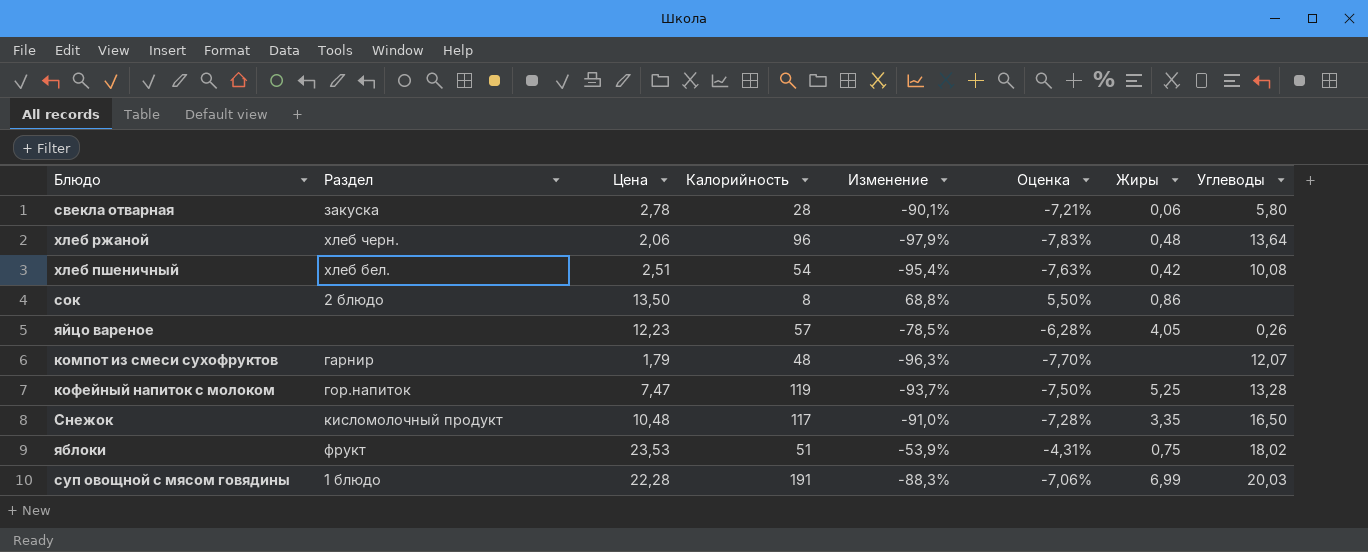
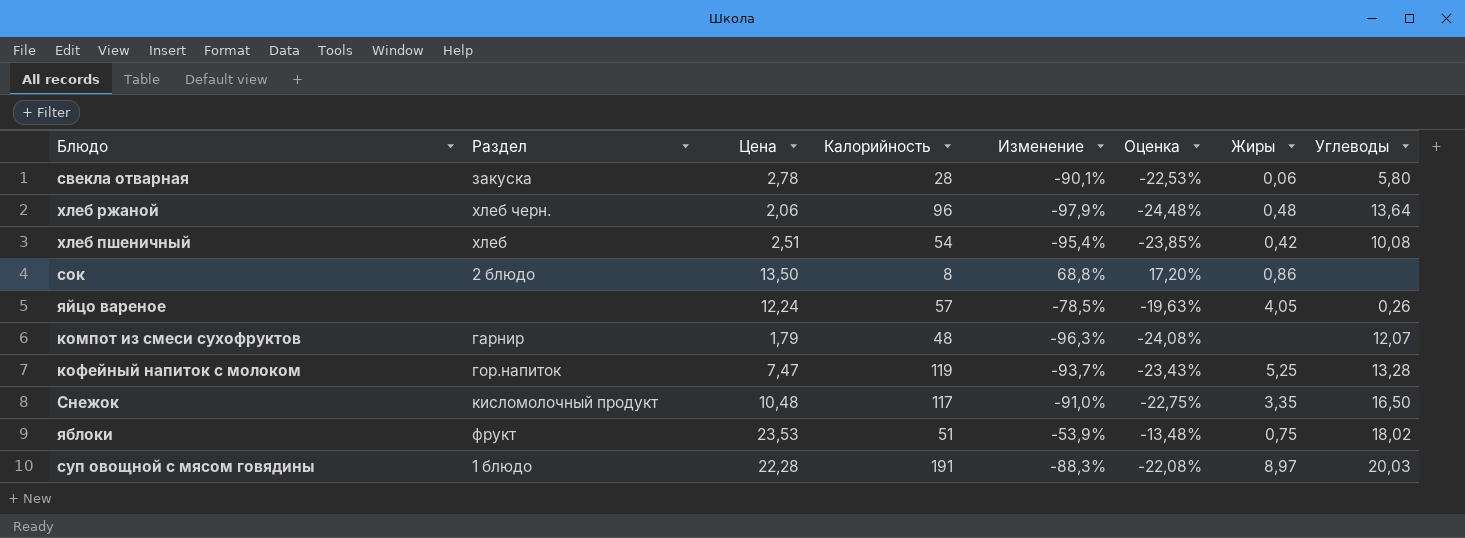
column Оценка | formula: [Изменение] * 0,08 -> [Изменение] * 0,25
хлеб пшеничный | Раздел: хлеб бел. -> хлеб
яйцо вареное | Цена: 12,23 -> 12,24
суп овощной с мясом говядины | Жиры: 6,99 -> 8,97

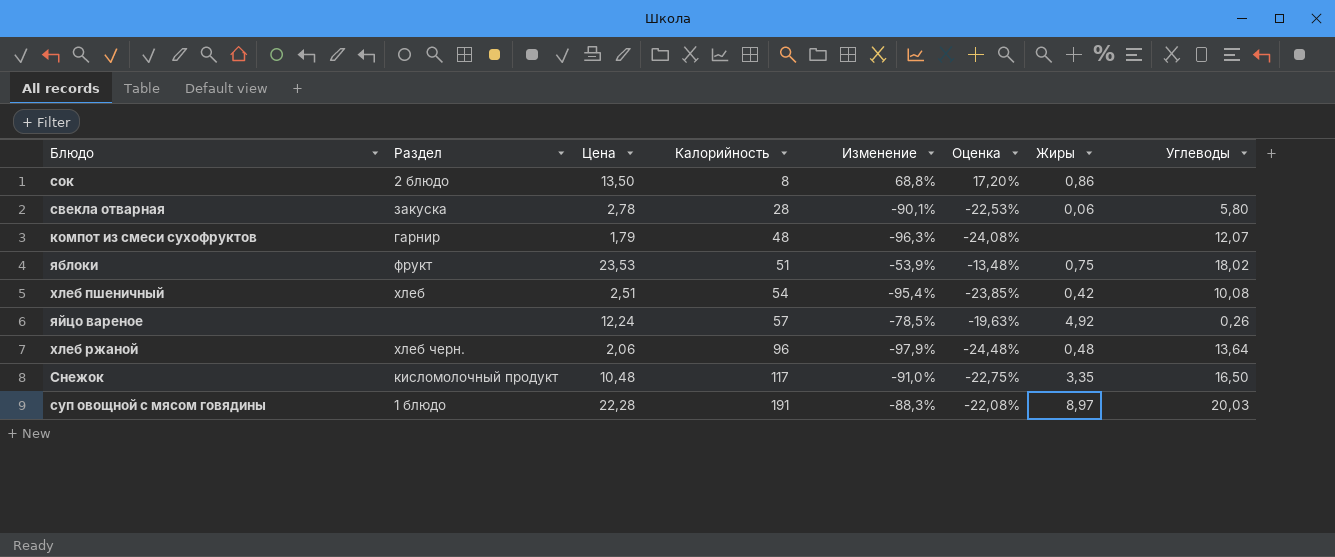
row order: none -> Калорийность ascending
row кофейный напиток с молоком: гор.напиток | 7,47 | 119 | -93,7% | -23,43% | 5,25 | 13,28 -> none
яйцо вареное | Жиры: 4,05 -> 4,92

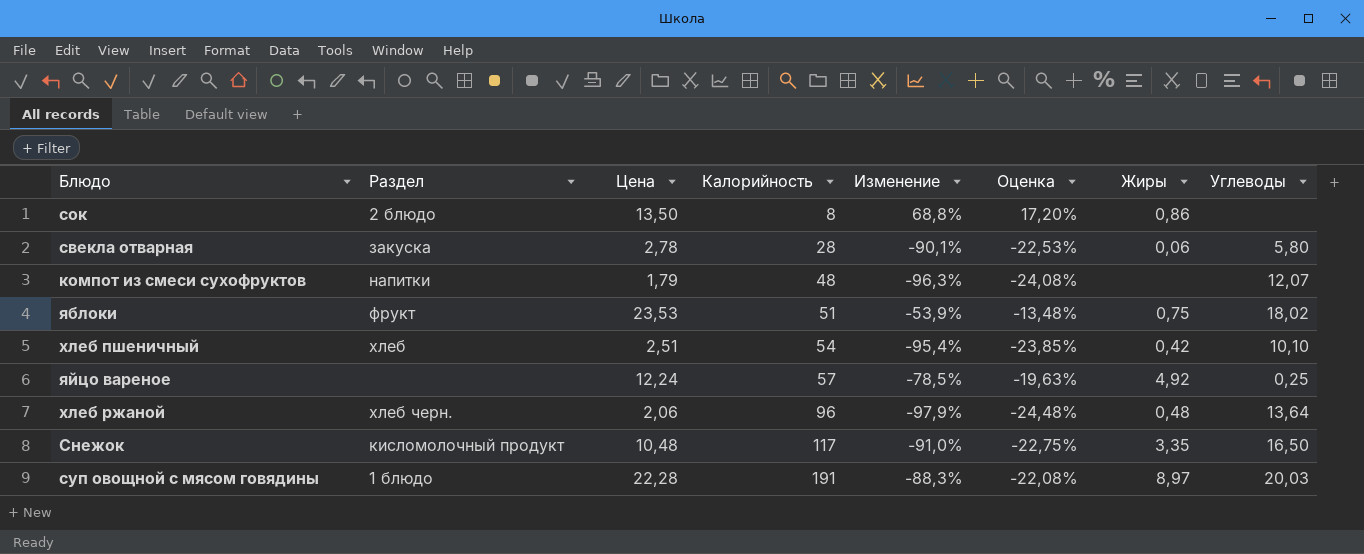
компот из смеси сухофруктов | Раздел: гарнир -> напитки
хлеб пшеничный | Углеводы: 10,08 -> 10,10
яйцо вареное | Углеводы: 0,26 -> 0,25

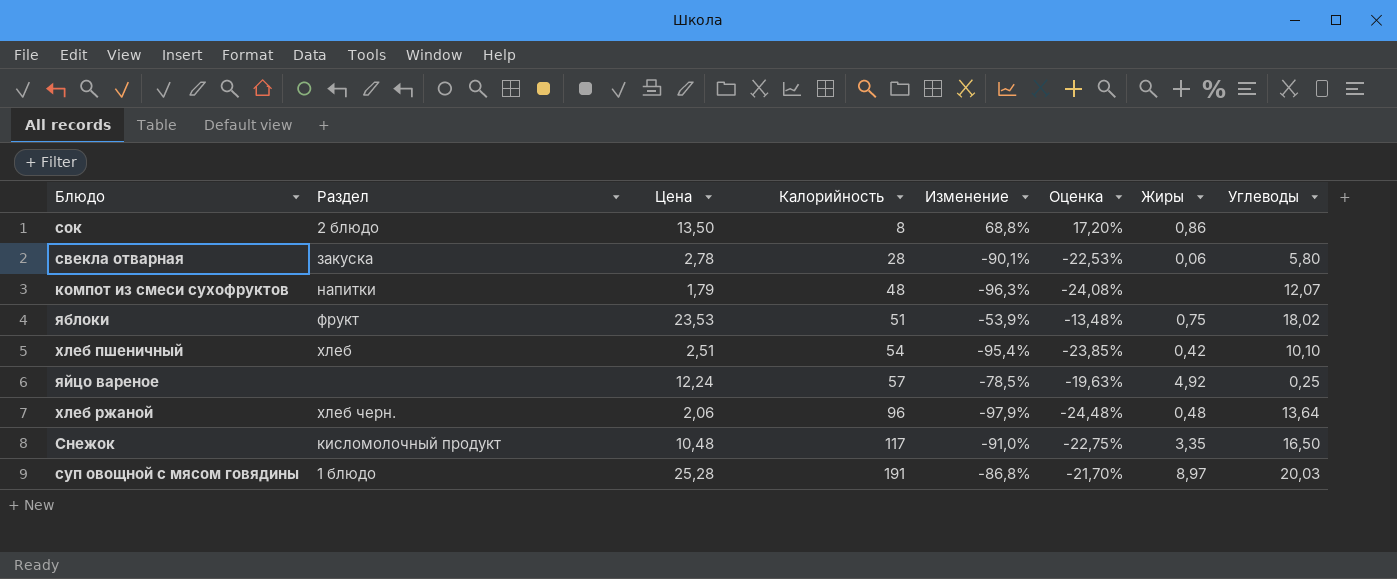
суп овощной с мясом говядины | Цена: 22,28 -> 25,28
суп овощной с мясом говядины | Изменение: -88,3% -> -86,8%
суп овощной с мясом говядины | Оценка: -22,08% -> -21,70%

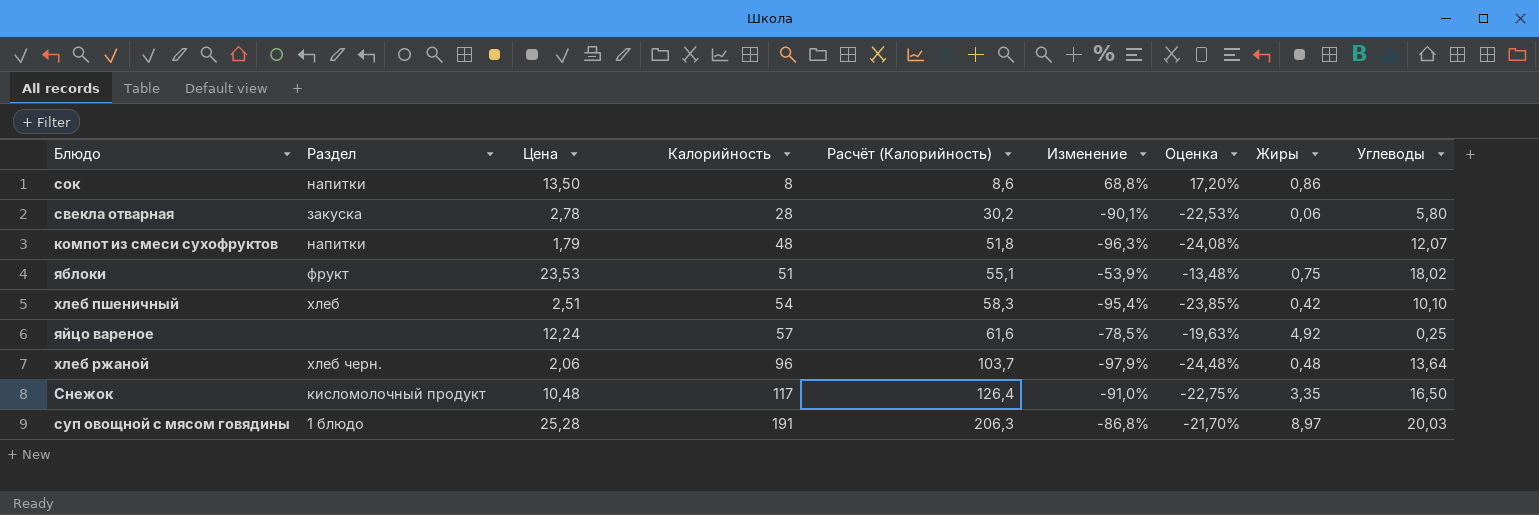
column Расчёт (Калорийность) | formula: none -> [Калорийность] * 1,08
сок | Раздел: 2 блюдо -> напитки

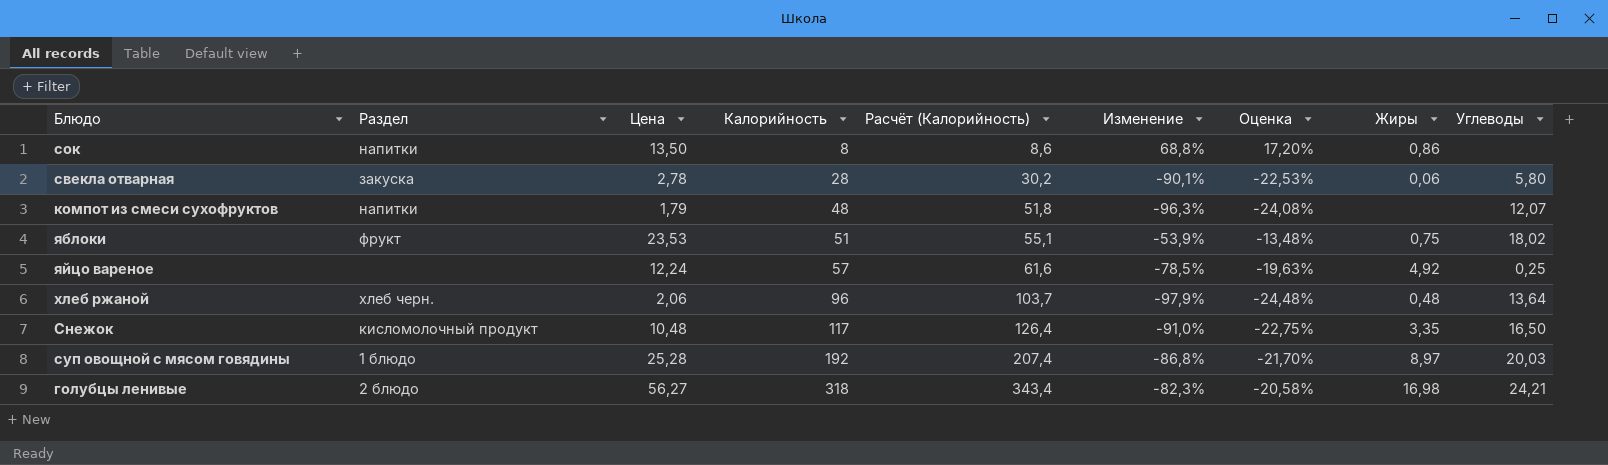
row хлеб пшеничный: хлеб | 2,51 | 54 | 58,3 | -95,4% | -23,85% | 0,42 | 10,10 -> none
суп овощной с мясом говядины | Калорийность: 191 -> 192
суп овощной с мясом говядины | Расчёт (Калорийность): 206,3 -> 207,4
row голубцы ленивые: none -> 2 блюдо | 56,27 | 318 | 343,4 | -82,3% | -20,58% | 16,98 | 24,21

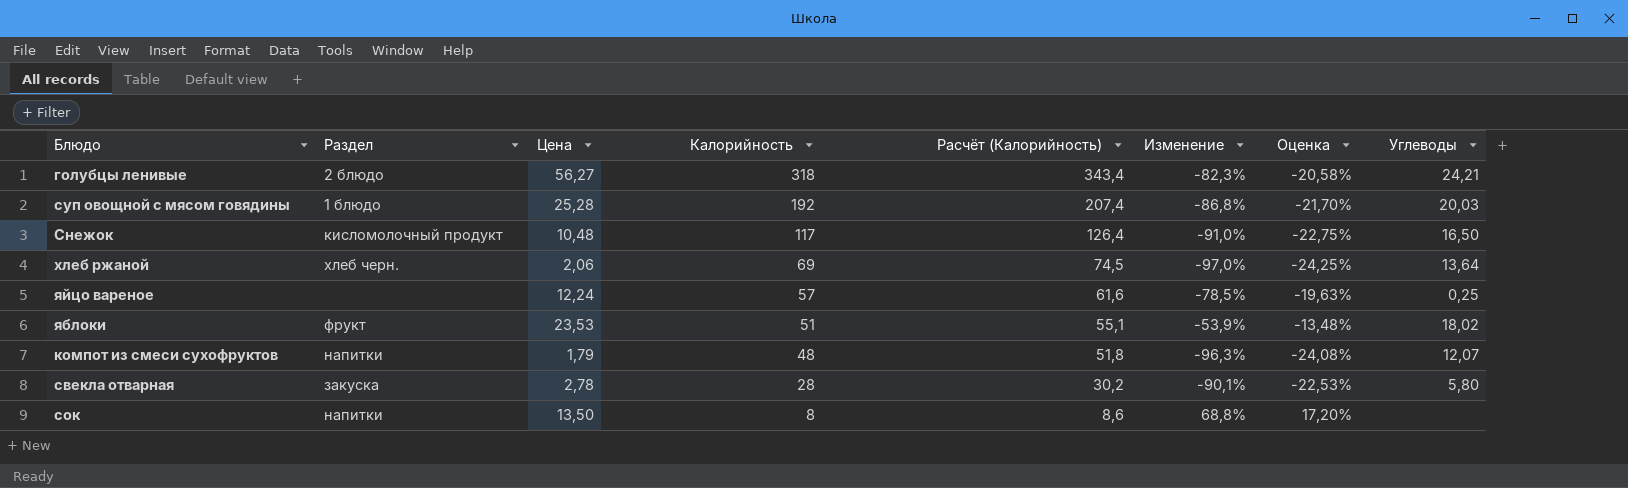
row order: Калорийность ascending -> Калорийность descending
column Жиры | position: 8 -> none
хлеб ржаной | Калорийность: 96 -> 69
хлеб ржаной | Расчёт (Калорийность): 103,7 -> 74,5
хлеб ржаной | Изменение: -97,9% -> -97,0%
хлеб ржаной | Оценка: -24,48% -> -24,25%

